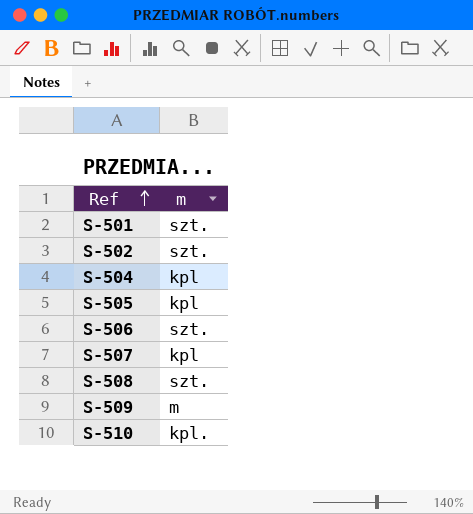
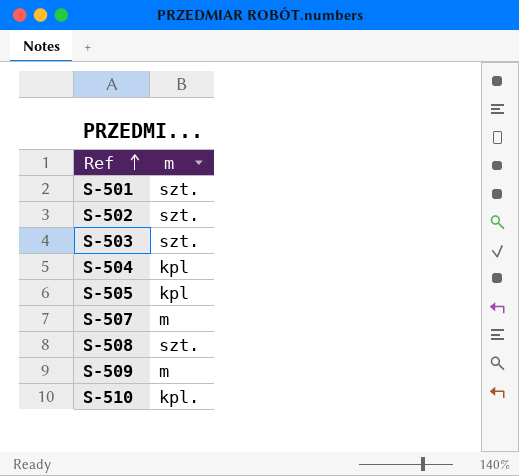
row S-506: szt. -> none
row S-503: none -> szt.
S-507 | m: kpl -> m

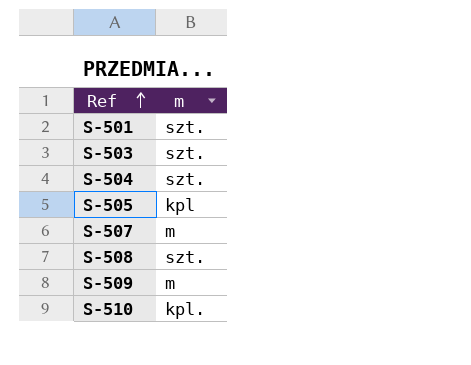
row S-502: szt. -> none
S-504 | m: kpl -> szt.

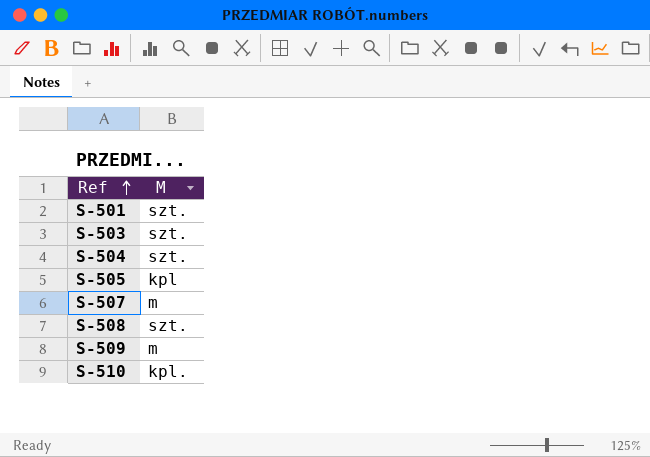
column name: m -> M

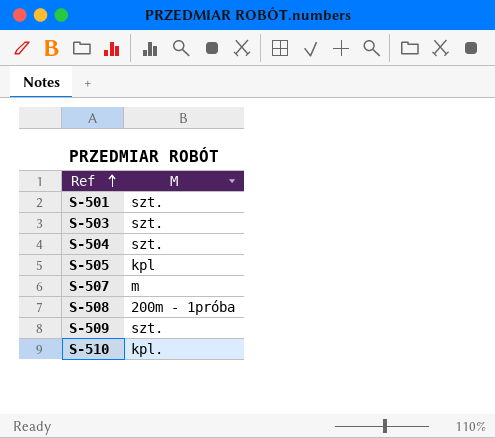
S-508 | M: szt. -> 200m - 1próba
S-509 | M: m -> szt.

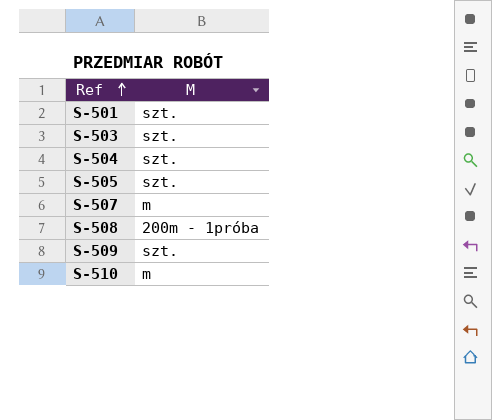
S-505 | M: kpl -> szt.
S-510 | M: kpl. -> m

